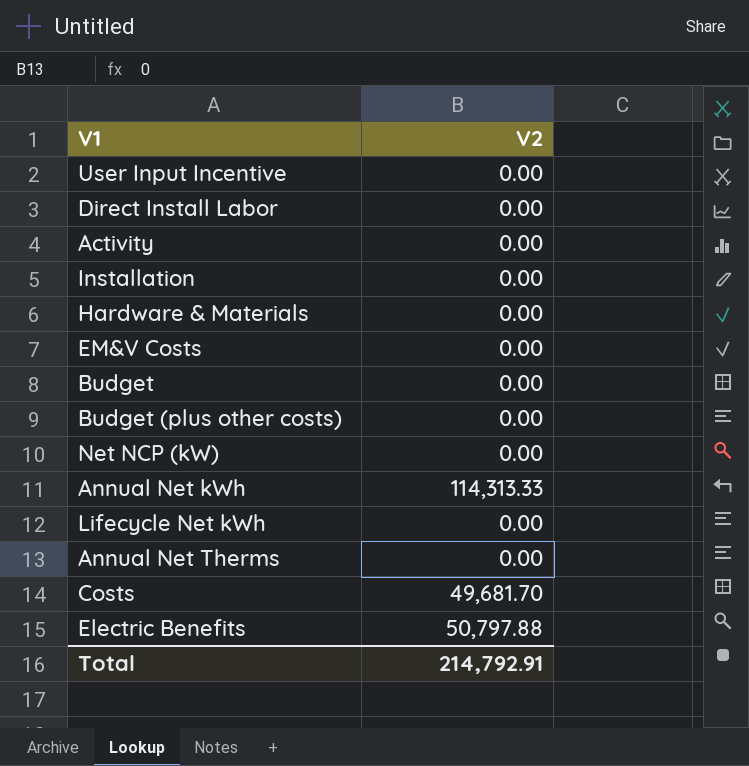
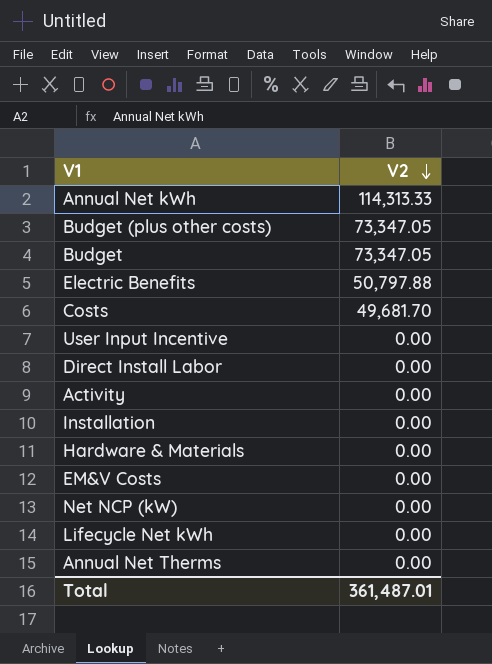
row order: none -> V2 descending
Budget (plus other costs) | V2: 0.00 -> 73,347.05
Budget | V2: 0.00 -> 73,347.05
Total | V2: 214,792.91 -> 361,487.01

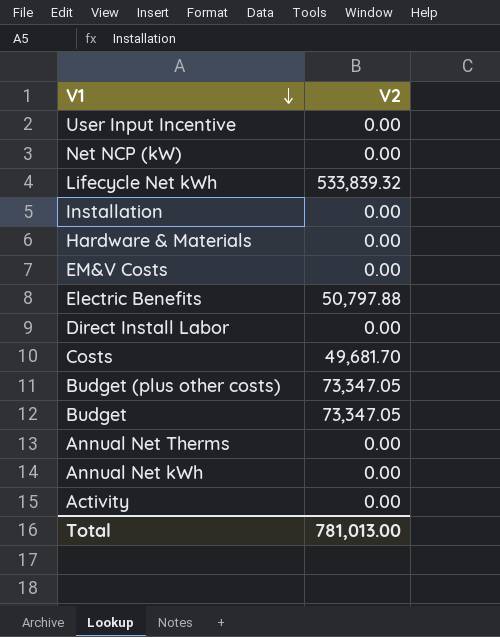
row order: V2 descending -> V1 descending
Lifecycle Net kWh | V2: 0.00 -> 533,839.32
Annual Net kWh | V2: 114,313.33 -> 0.00
Total | V2: 361,487.01 -> 781,013.00

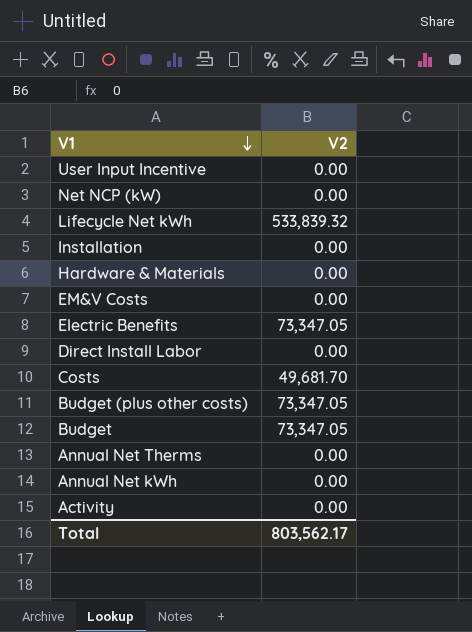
Electric Benefits | V2: 50,797.88 -> 73,347.05
Total | V2: 781,013.00 -> 803,562.17

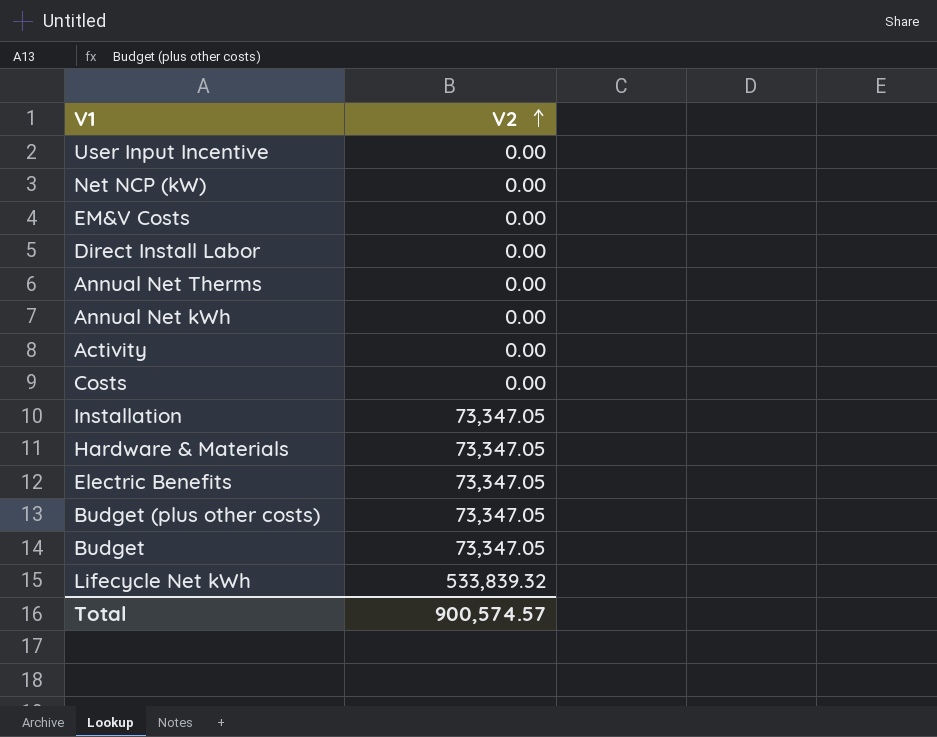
row order: V1 descending -> V2 ascending
Costs | V2: 49,681.70 -> 0.00
Installation | V2: 0.00 -> 73,347.05
Hardware & Materials | V2: 0.00 -> 73,347.05
Total | V2: 803,562.17 -> 900,574.57

